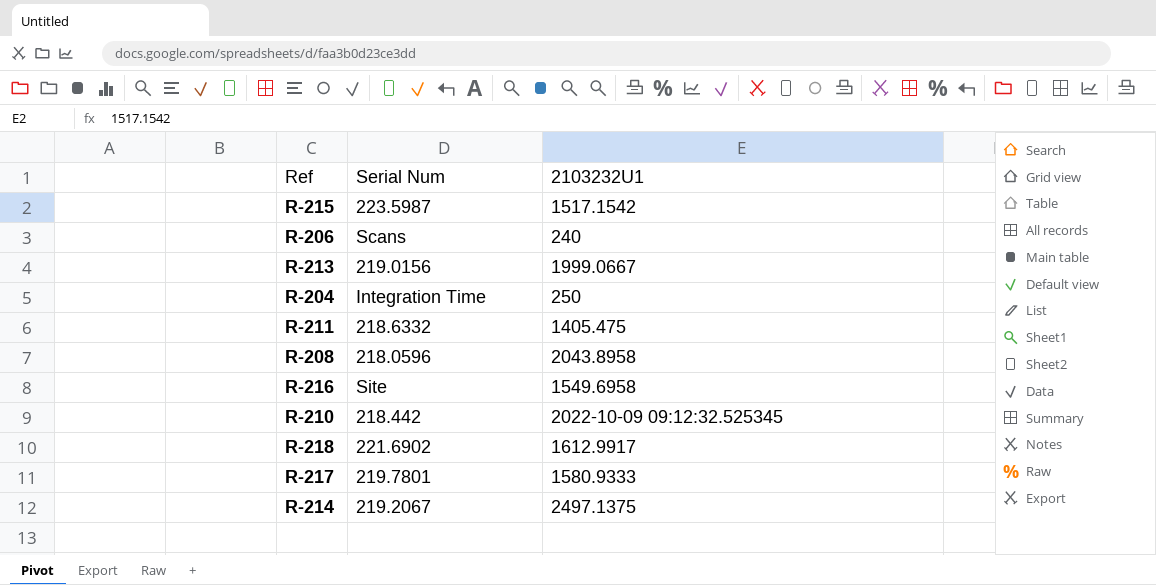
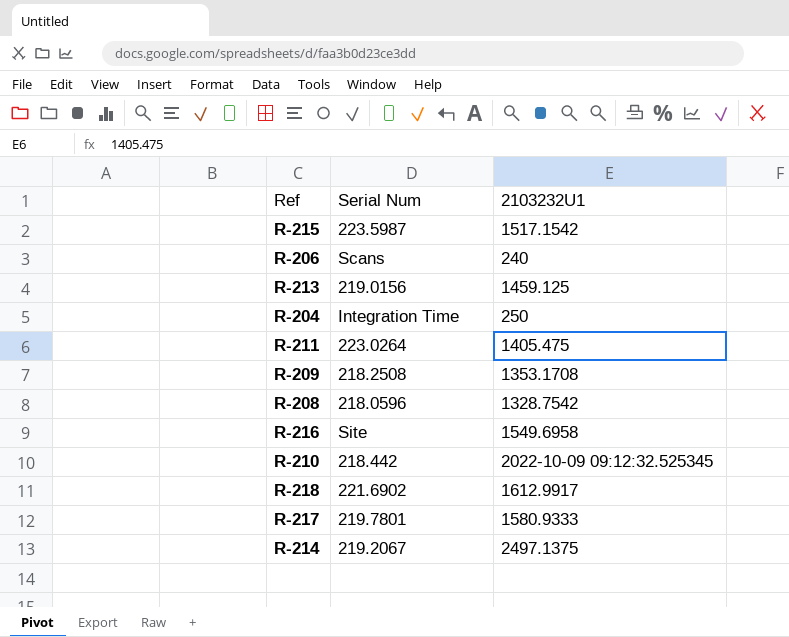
R-213 | 2103232U1: 1999.0667 -> 1459.125
R-211 | Serial Num: 218.6332 -> 223.0264
row R-209: none -> 218.2508 | 1353.1708
R-208 | 2103232U1: 2043.8958 -> 1328.7542

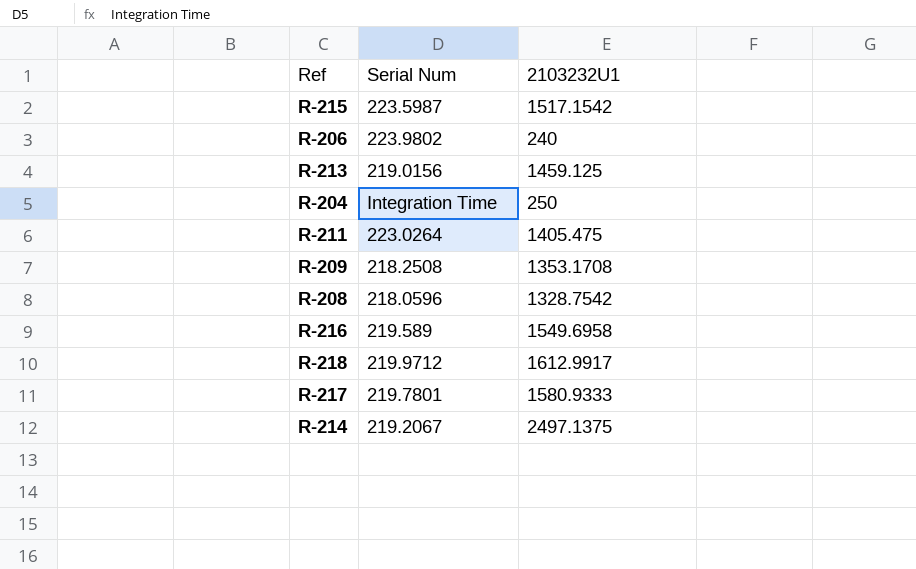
row R-210: 218.442 | 2022-10-09 09:12:32.525345 -> none
R-206 | Serial Num: Scans -> 223.9802
R-216 | Serial Num: Site -> 219.589
R-218 | Serial Num: 221.6902 -> 219.9712

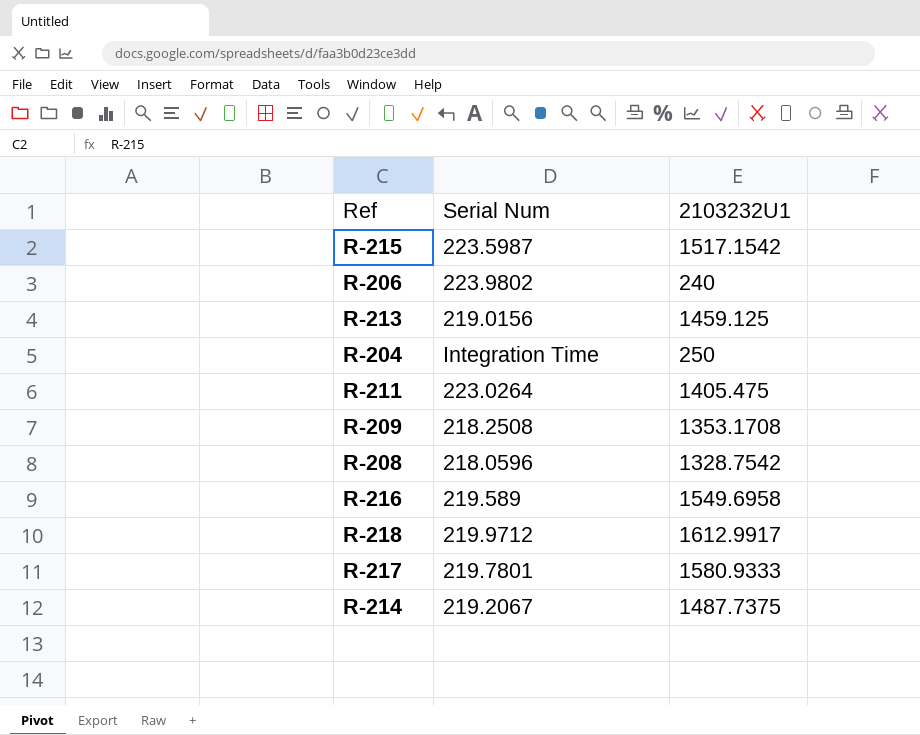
R-214 | 2103232U1: 2497.1375 -> 1487.7375

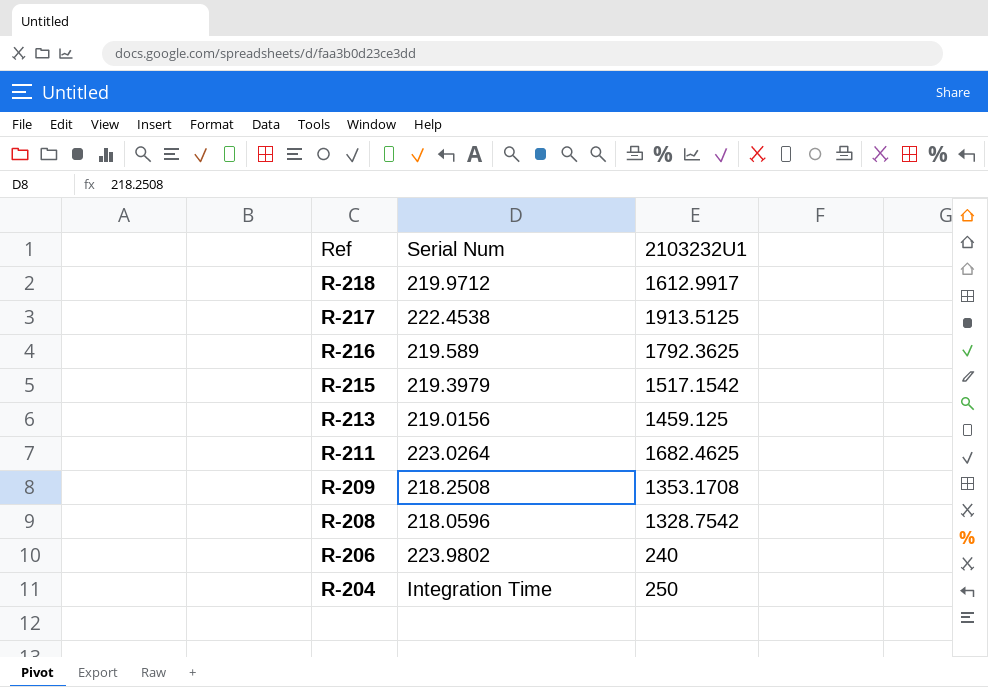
row order: none -> Ref descending
row R-214: 219.2067 | 1487.7375 -> none
R-217 | Serial Num: 219.7801 -> 222.4538
R-217 | 2103232U1: 1580.9333 -> 1913.5125
R-216 | 2103232U1: 1549.6958 -> 1792.3625
R-215 | Serial Num: 223.5987 -> 219.3979
R-211 | 2103232U1: 1405.475 -> 1682.4625

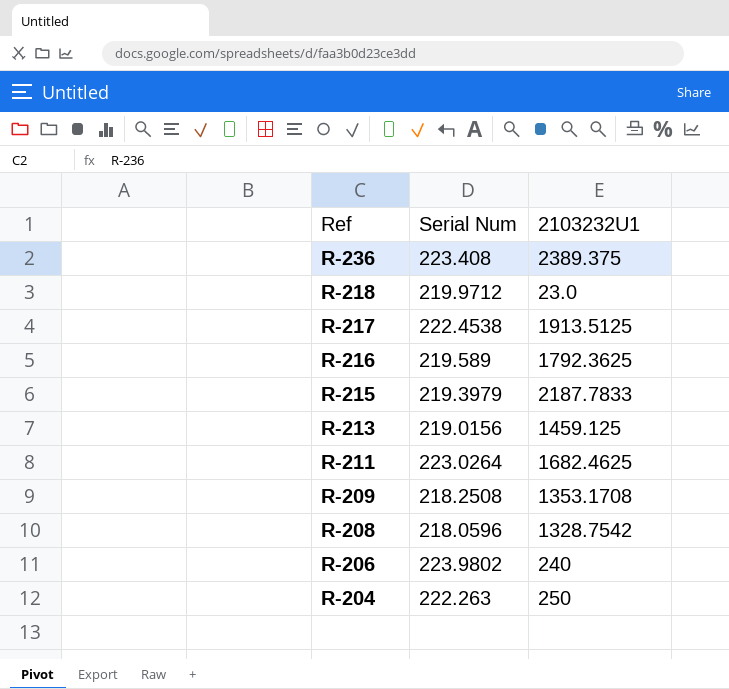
row R-236: none -> 223.408 | 2389.375
R-218 | 2103232U1: 1612.9917 -> 23.0
R-215 | 2103232U1: 1517.1542 -> 2187.7833
R-204 | Serial Num: Integration Time -> 222.263

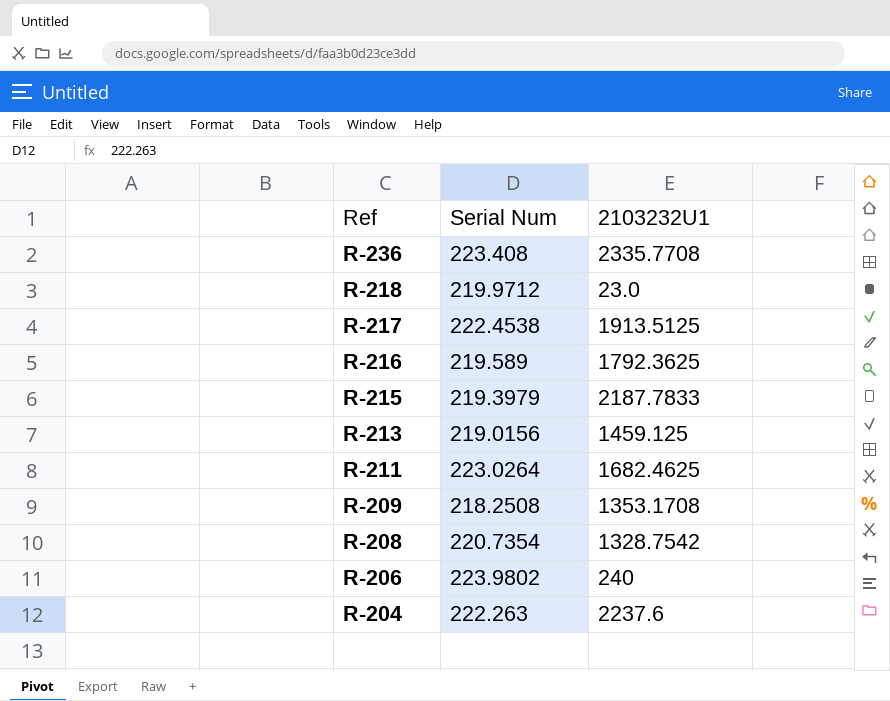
R-236 | 2103232U1: 2389.375 -> 2335.7708
R-208 | Serial Num: 218.0596 -> 220.7354
R-204 | 2103232U1: 250 -> 2237.6

